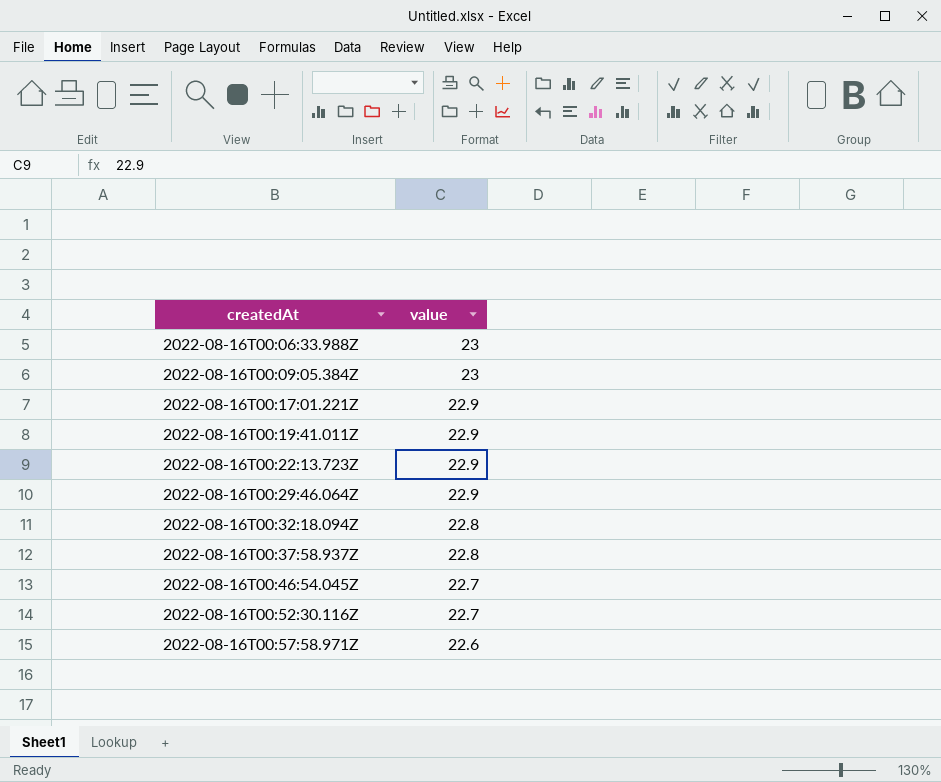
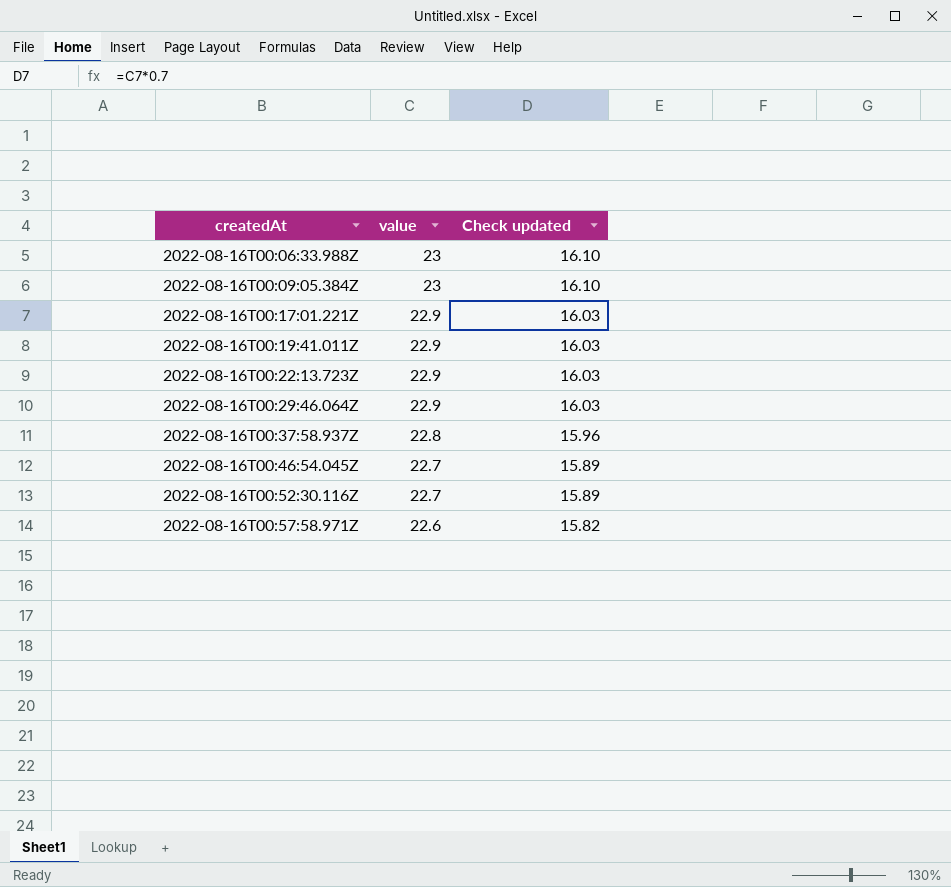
column Check updated | formula: none -> [value] * 0.7
row 2022-08-16T00:32:18.094Z: 22.8 -> none

